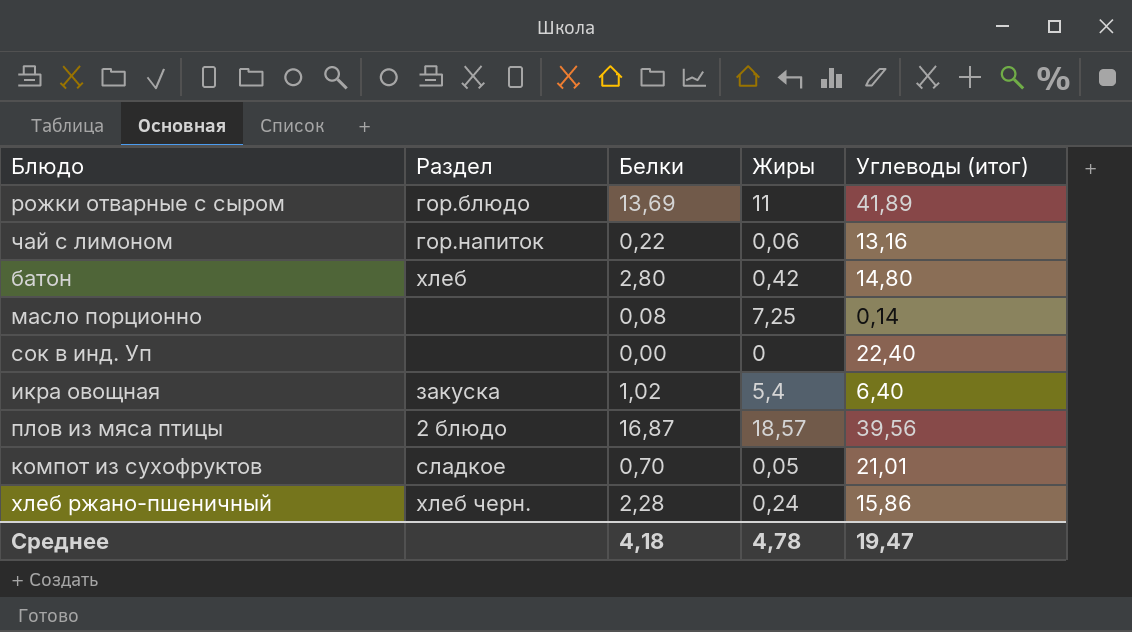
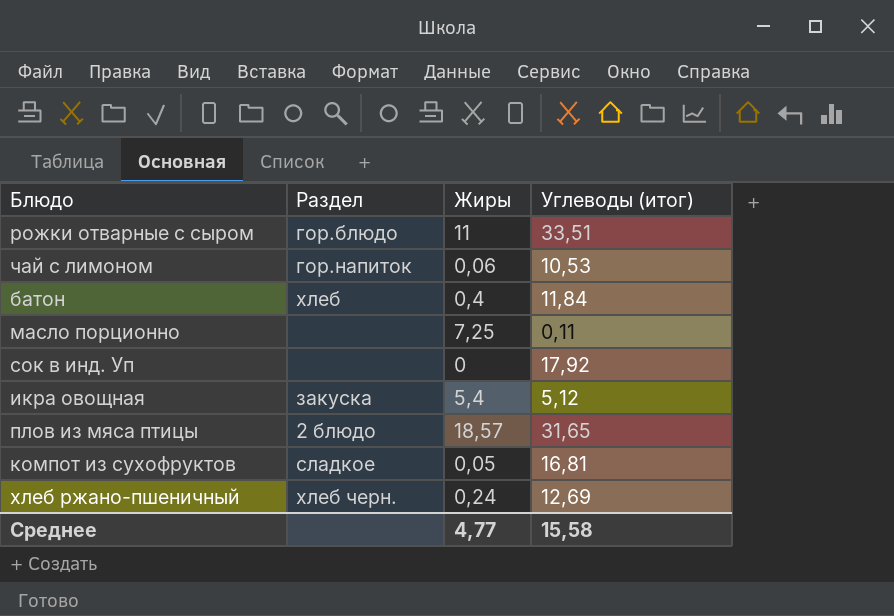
column Белки | position: 3 -> none
рожки отварные с сыром | Углеводы (итог): 41,89 -> 33,51
чай с лимоном | Углеводы (итог): 13,16 -> 10,53
батон | Жиры: 0,42 -> 0,4
батон | Углеводы (итог): 14,80 -> 11,84
масло порционно | Углеводы (итог): 0,14 -> 0,11
сок в инд. Уп | Углеводы (итог): 22,40 -> 17,92
икра овощная | Углеводы (итог): 6,40 -> 5,12
плов из мяса птицы | Углеводы (итог): 39,56 -> 31,65
компот из сухофруктов | Углеводы (итог): 21,01 -> 16,81
хлеб ржано-пшеничный | Углеводы (итог): 15,86 -> 12,69
Среднее | Жиры: 4,78 -> 4,77
Среднее | Углеводы (итог): 19,47 -> 15,58

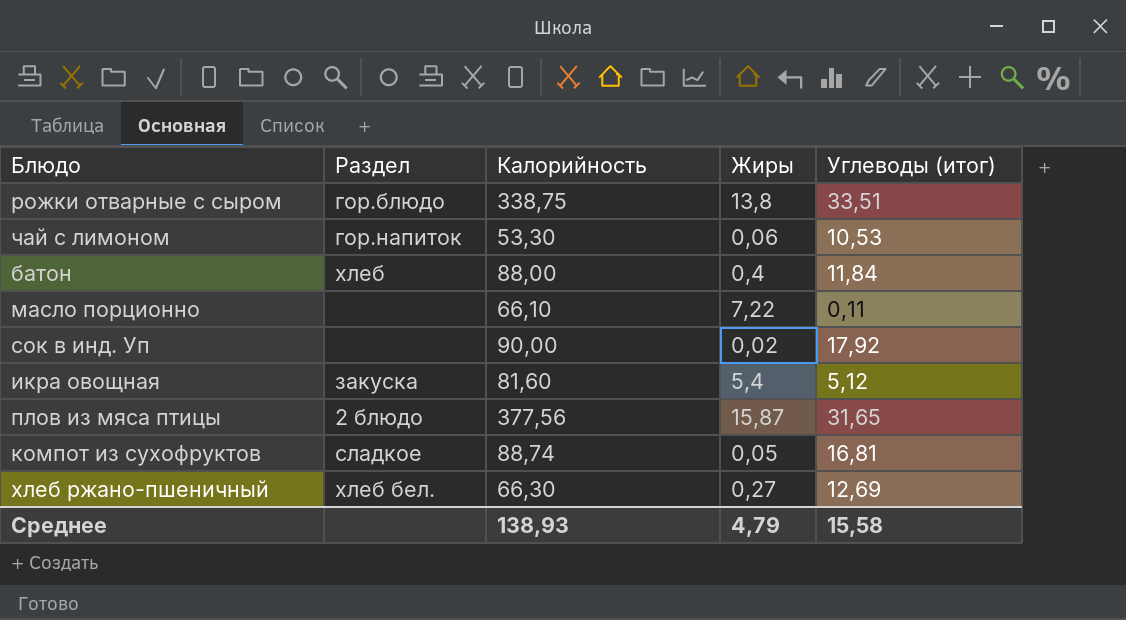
column Калорийность | position: none -> 3
рожки отварные с сыром | Жиры: 11 -> 13,8
масло порционно | Жиры: 7,25 -> 7,22
сок в инд. Уп | Жиры: 0 -> 0,02
плов из мяса птицы | Жиры: 18,57 -> 15,87
хлеб ржано-пшеничный | Раздел: хлеб черн. -> хлеб бел.
хлеб ржано-пшеничный | Жиры: 0,24 -> 0,27
Среднее | Жиры: 4,77 -> 4,79

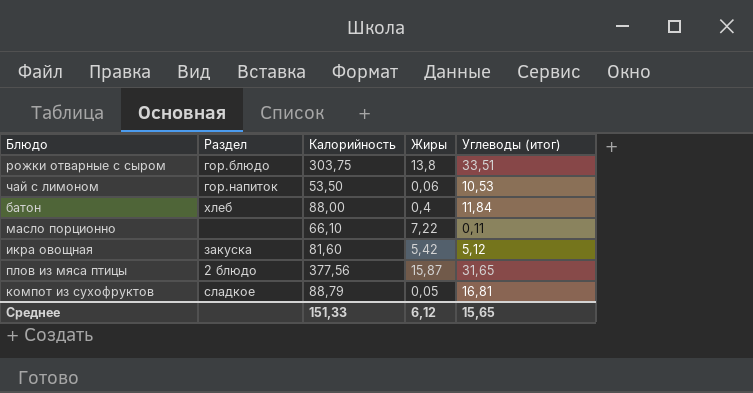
row сок в инд. Уп: none | 90,00 | 0,02 | 17,92 -> none
row хлеб ржано-пшеничный: хлеб бел. | 66,30 | 0,27 | 12,69 -> none
рожки отварные с сыром | Калорийность: 338,75 -> 303,75
чай с лимоном | Калорийность: 53,30 -> 53,50
икра овощная | Жиры: 5,4 -> 5,42
компот из сухофруктов | Калорийность: 88,74 -> 88,79
Среднее | Калорийность: 138,93 -> 151,33
Среднее | Жиры: 4,79 -> 6,12
Среднее | Углеводы (итог): 15,58 -> 15,65

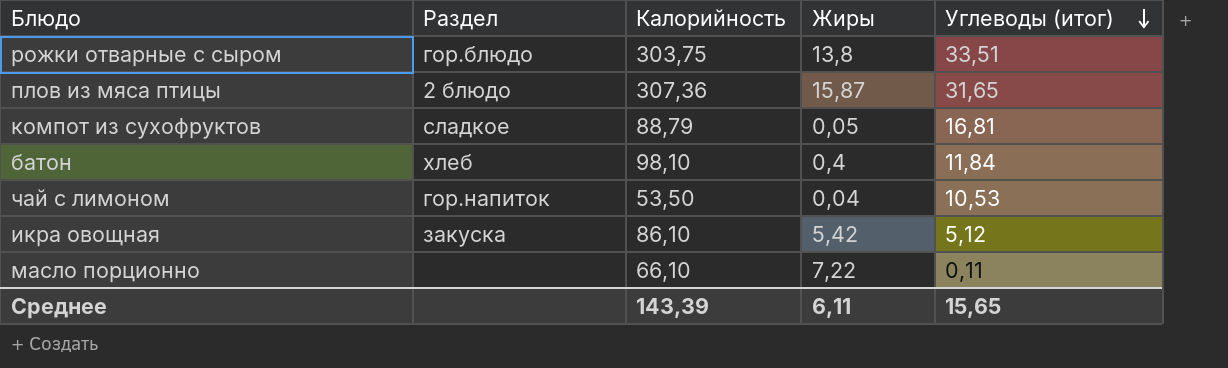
row order: none -> Углеводы (итог) descending
плов из мяса птицы | Калорийность: 377,56 -> 307,36
батон | Калорийность: 88,00 -> 98,10
чай с лимоном | Жиры: 0,06 -> 0,04
икра овощная | Калорийность: 81,60 -> 86,10
Среднее | Калорийность: 151,33 -> 143,39
Среднее | Жиры: 6,12 -> 6,11

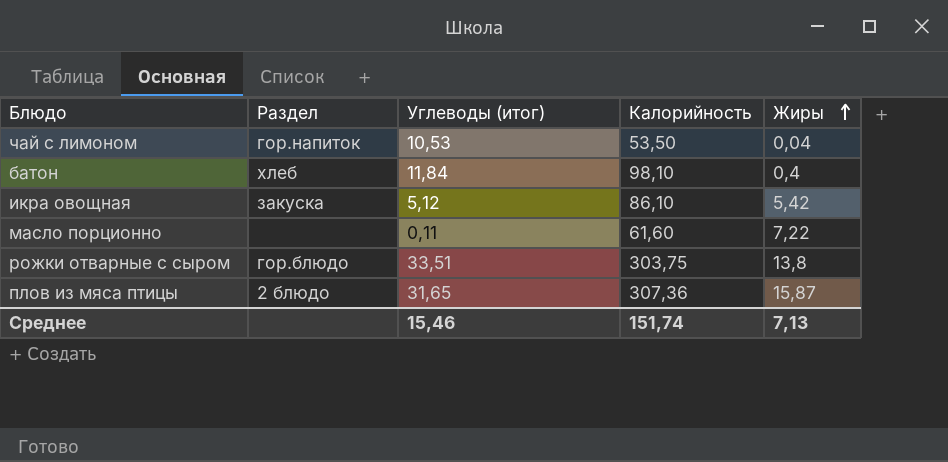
row order: Углеводы (итог) descending -> Жиры ascending
column Углеводы (итог) | position: 5 -> 3
row компот из сухофруктов: сладкое | 88,79 | 0,05 | 16,81 -> none
масло порционно | Калорийность: 66,10 -> 61,60
Среднее | Углеводы (итог): 15,65 -> 15,46
Среднее | Калорийность: 143,39 -> 151,74
Среднее | Жиры: 6,11 -> 7,13

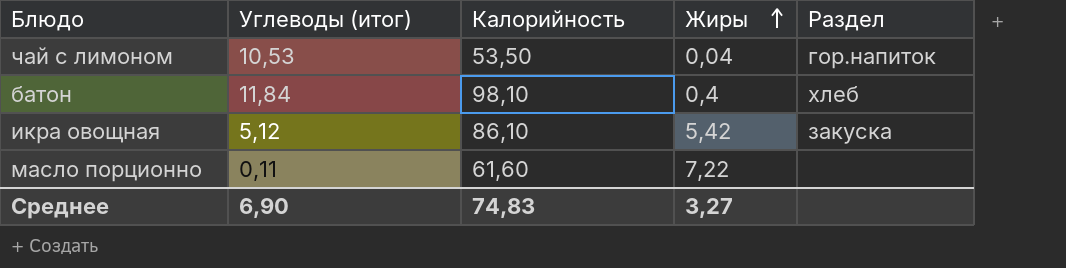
column Раздел | position: 2 -> 5
row рожки отварные с сыром: гор.блюдо | 33,51 | 303,75 | 13,8 -> none
row плов из мяса птицы: 2 блюдо | 31,65 | 307,36 | 15,87 -> none
Среднее | Углеводы (итог): 15,46 -> 6,90
Среднее | Калорийность: 151,74 -> 74,83
Среднее | Жиры: 7,13 -> 3,27

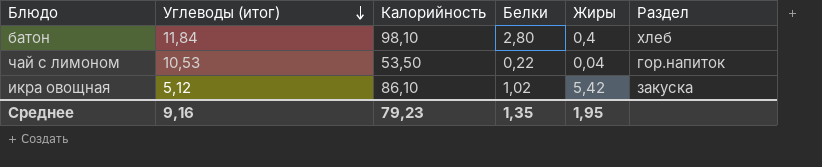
row order: Жиры ascending -> Углеводы (итог) descending
column Белки | position: none -> 4
row масло порционно: 0,11 | 61,60 | 7,22 | none -> none
Среднее | Углеводы (итог): 6,90 -> 9,16
Среднее | Калорийность: 74,83 -> 79,23
Среднее | Жиры: 3,27 -> 1,95

